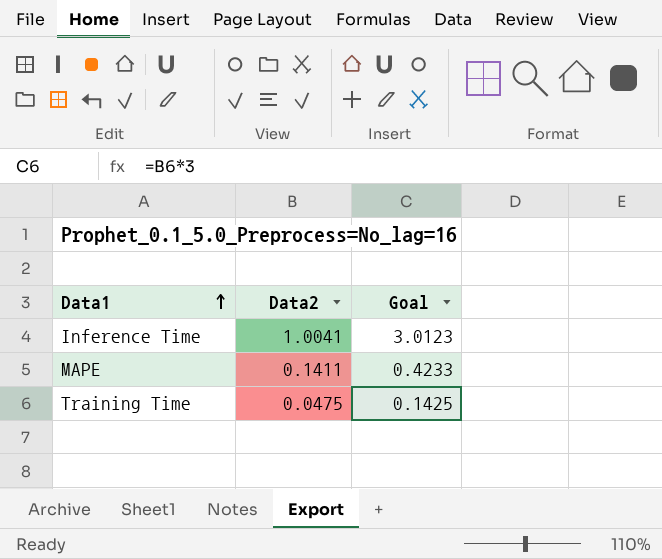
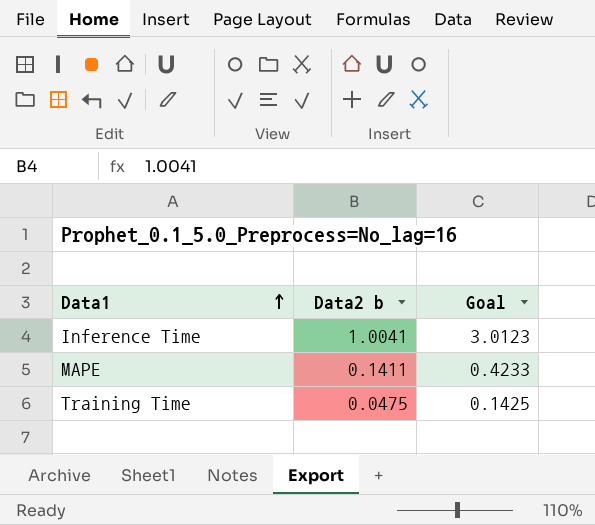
column name: Data2 -> Data2 b

